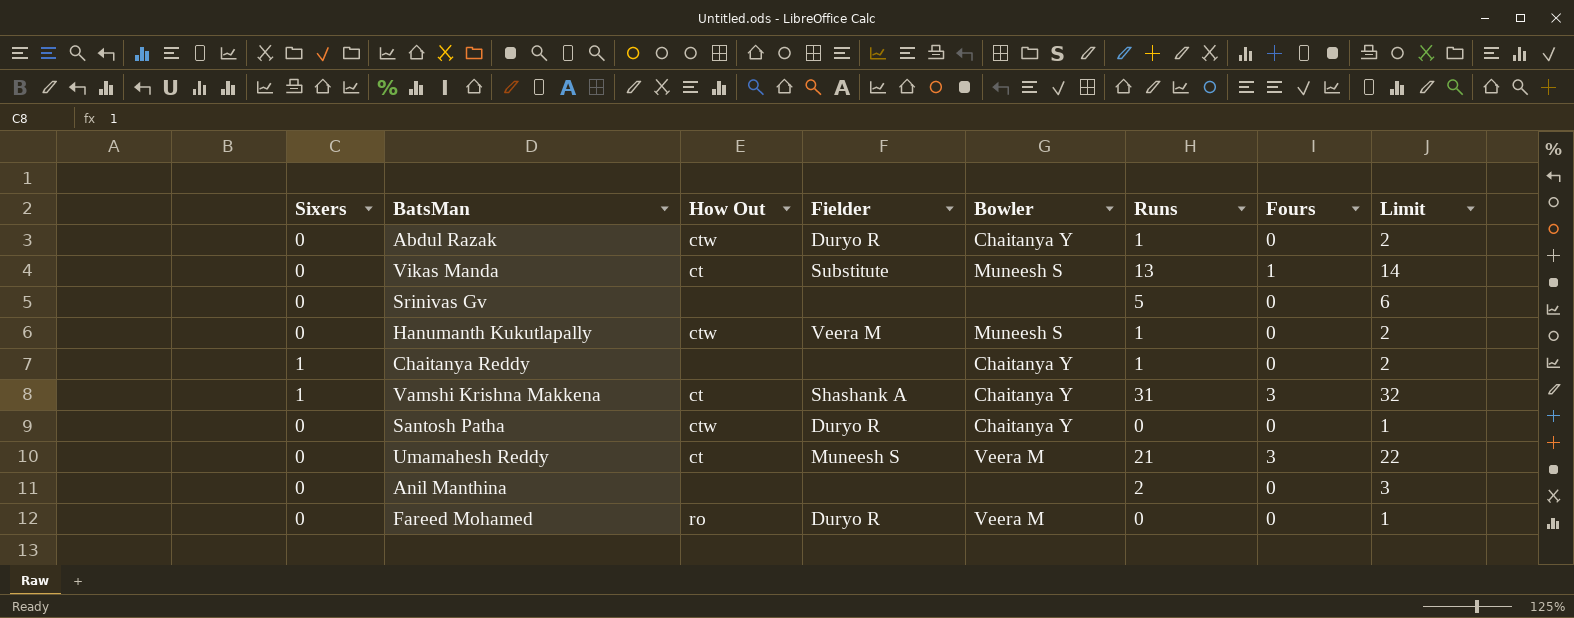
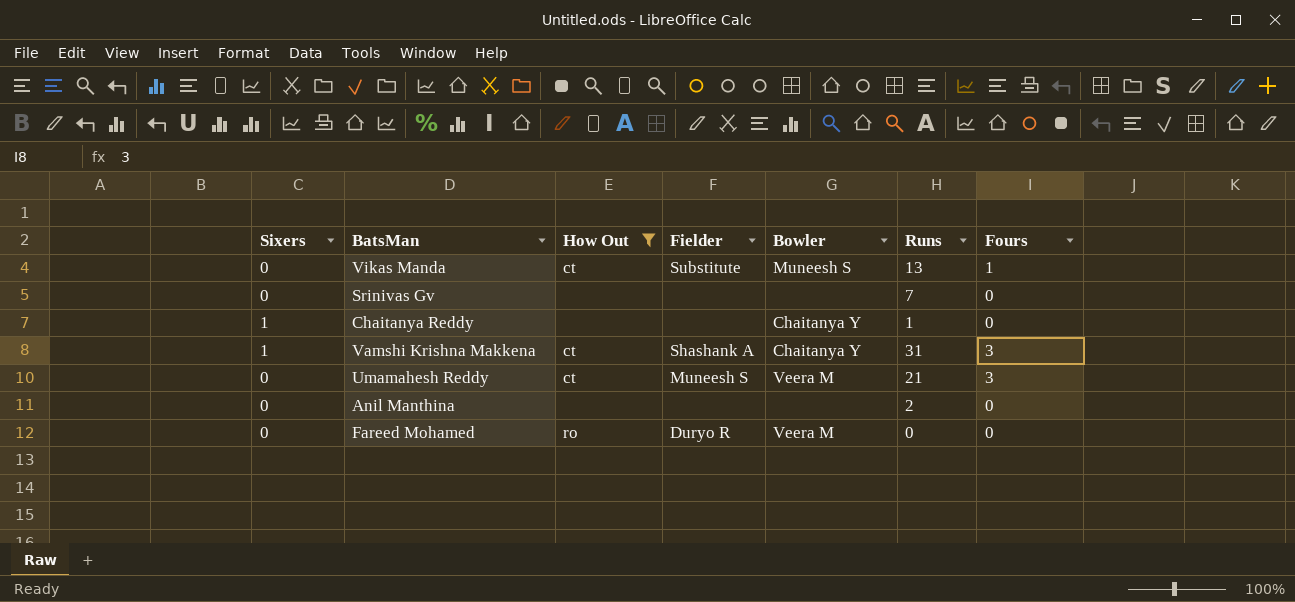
filter: none -> How Out != ctw
column Limit | formula: [Runs] + 1 -> none
Srinivas Gv | Runs: 5 -> 7

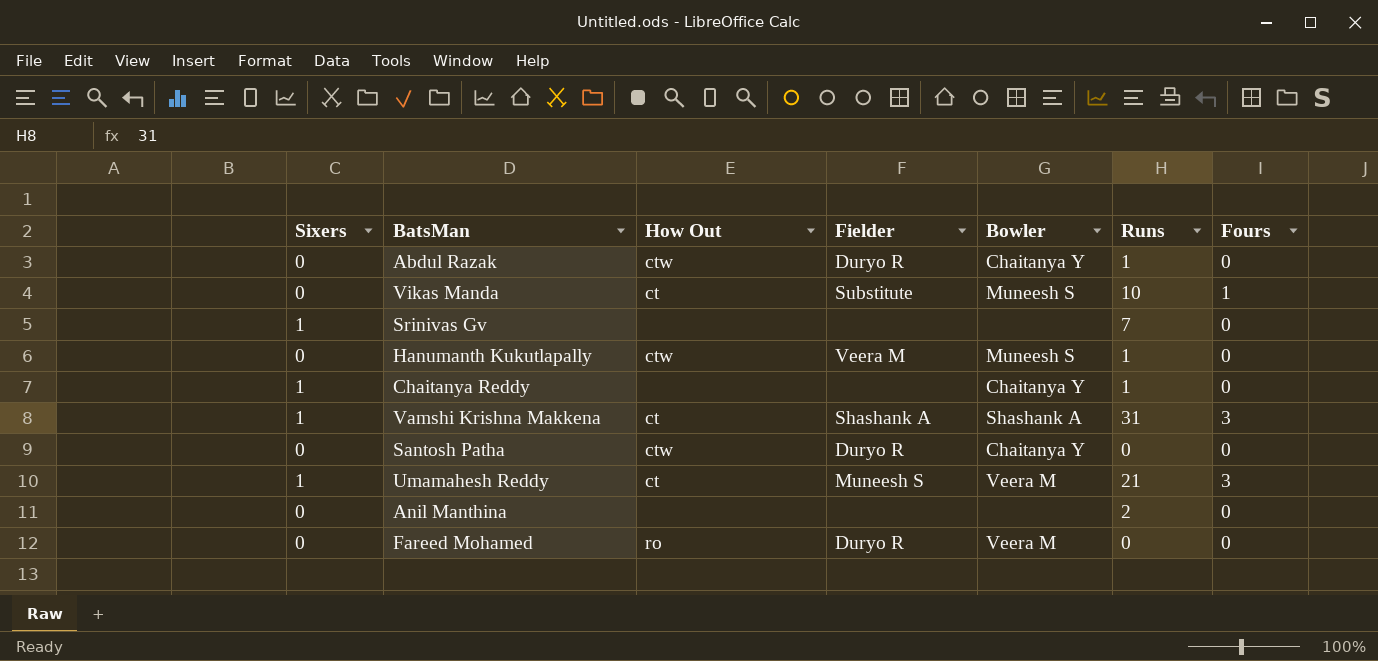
filter: How Out != ctw -> none
Vikas Manda | Runs: 13 -> 10
Srinivas Gv | Sixers: 0 -> 1
Vamshi Krishna Makkena | Bowler: Chaitanya Y -> Shashank A
Umamahesh Reddy | Sixers: 0 -> 1

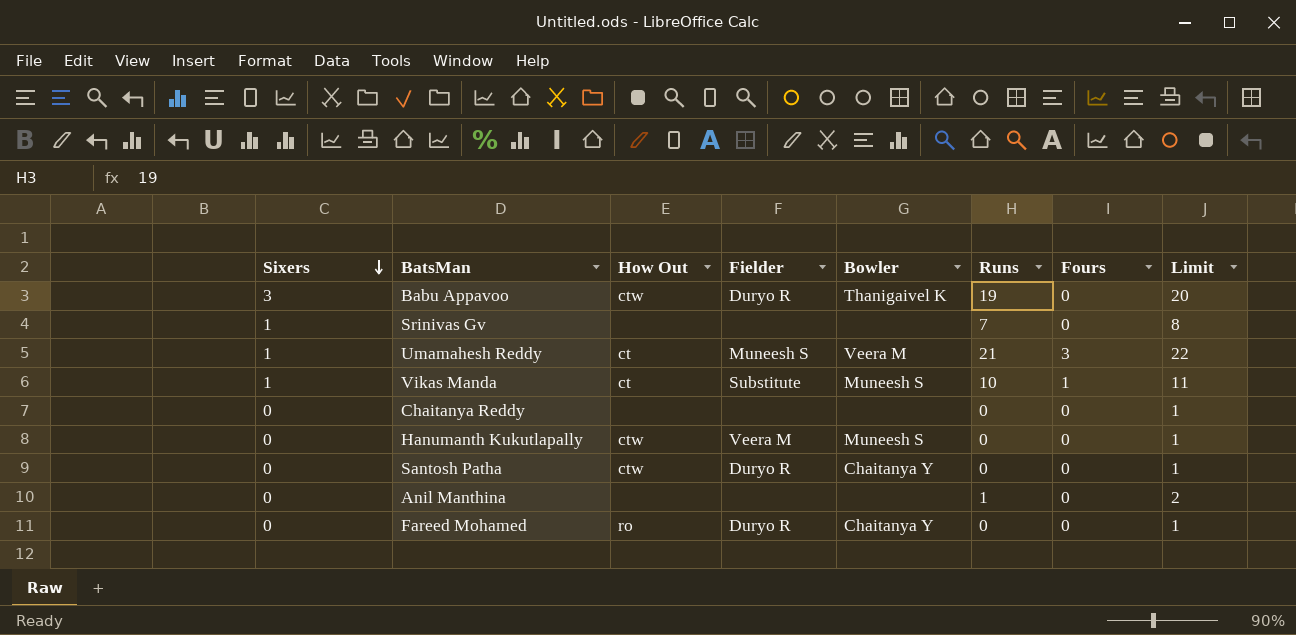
row order: none -> Sixers descending
column Limit | formula: none -> [Runs] + 1
row Abdul Razak: 0 | ctw | Duryo R | Chaitanya Y | 1 | 0 -> none
row Vamshi Krishna Makkena: 1 | ct | Shashank A | Shashank A | 31 | 3 -> none
row Babu Appavoo: none -> 3 | ctw | Duryo R | Thanigaivel K | 19 | 0 | 20
Vikas Manda | Sixers: 0 -> 1
Chaitanya Reddy | Sixers: 1 -> 0
Chaitanya Reddy | Bowler: Chaitanya Y -> none
Chaitanya Reddy | Runs: 1 -> 0
Hanumanth Kukutlapally | Runs: 1 -> 0
Anil Manthina | Runs: 2 -> 1
Fareed Mohamed | Bowler: Veera M -> Chaitanya Y

